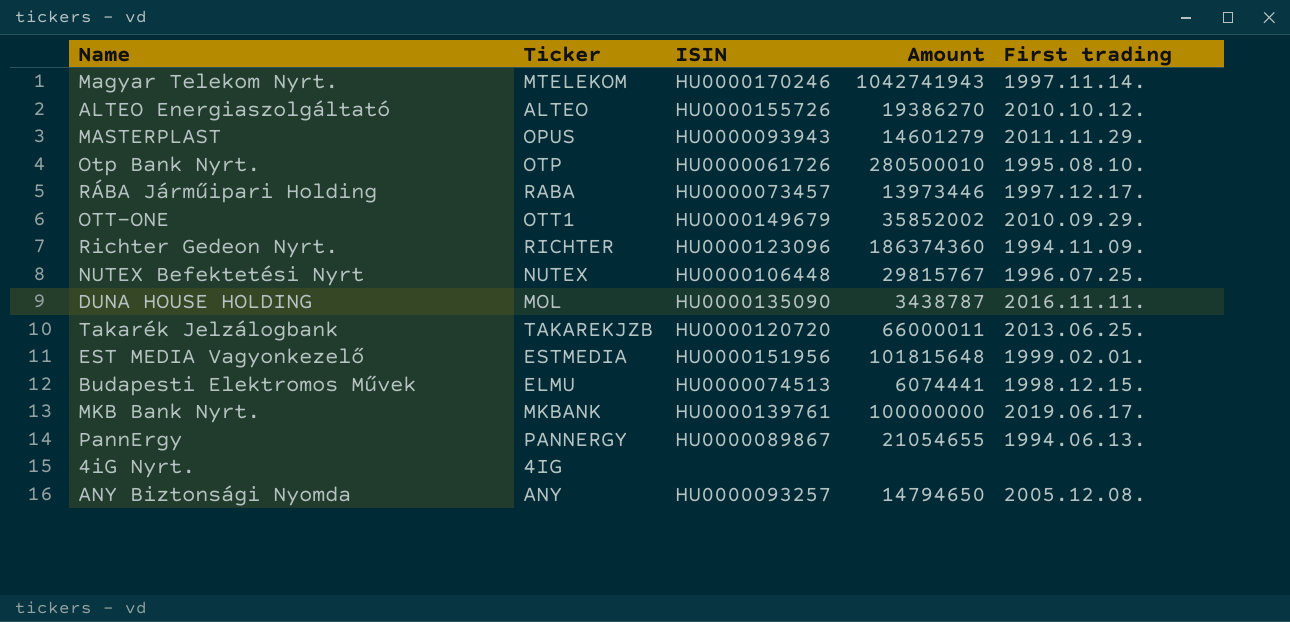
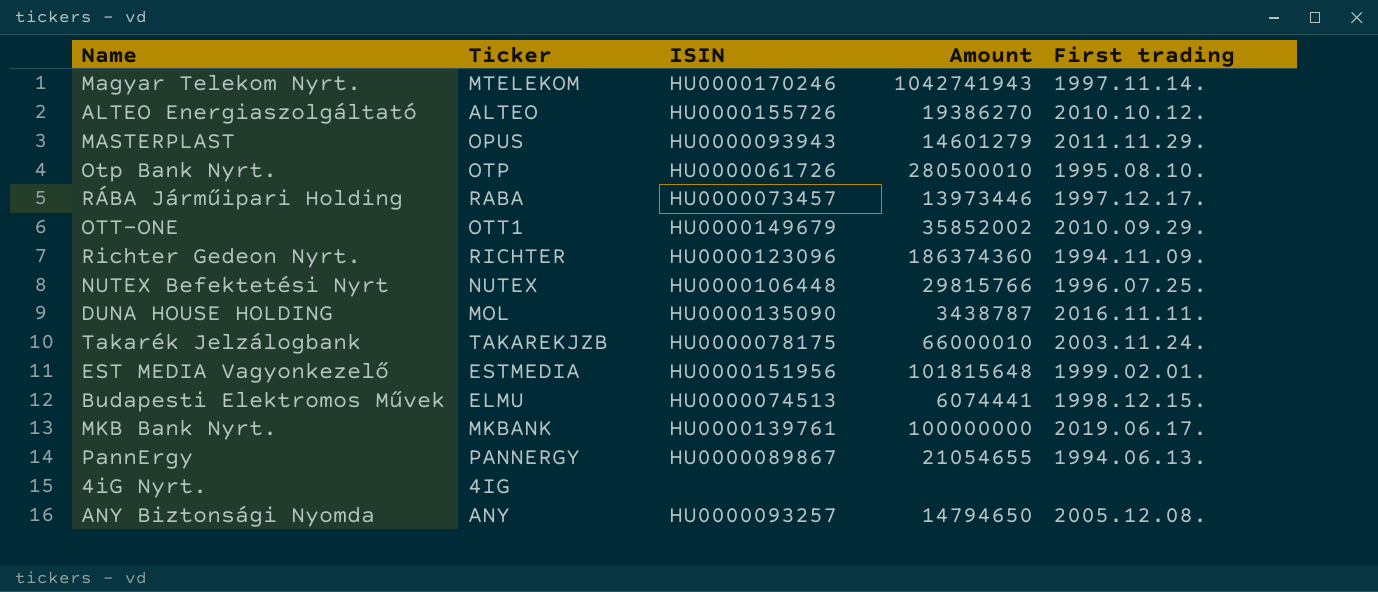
NUTEX Befektetési Nyrt | Amount: 29815767 -> 29815766
Takarék Jelzálogbank | ISIN: HU0000120720 -> HU0000078175
Takarék Jelzálogbank | Amount: 66000011 -> 66000010
Takarék Jelzálogbank | First trading: 2013.06.25. -> 2003.11.24.

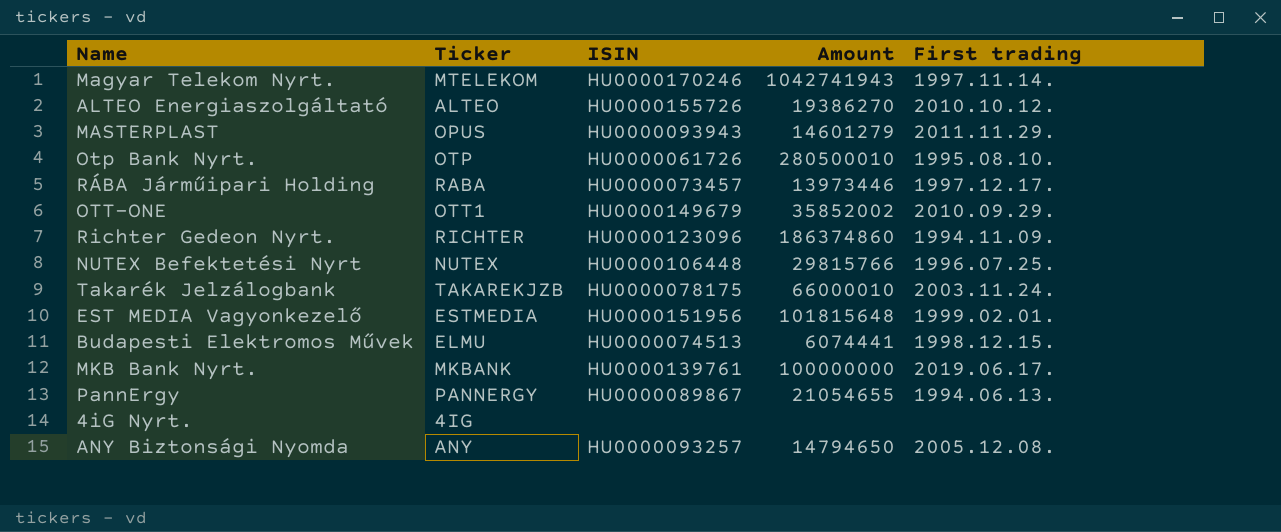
row DUNA HOUSE HOLDING: MOL | HU0000135090 | 3438787 | 2016.11.11. -> none
Richter Gedeon Nyrt. | Amount: 186374360 -> 186374860

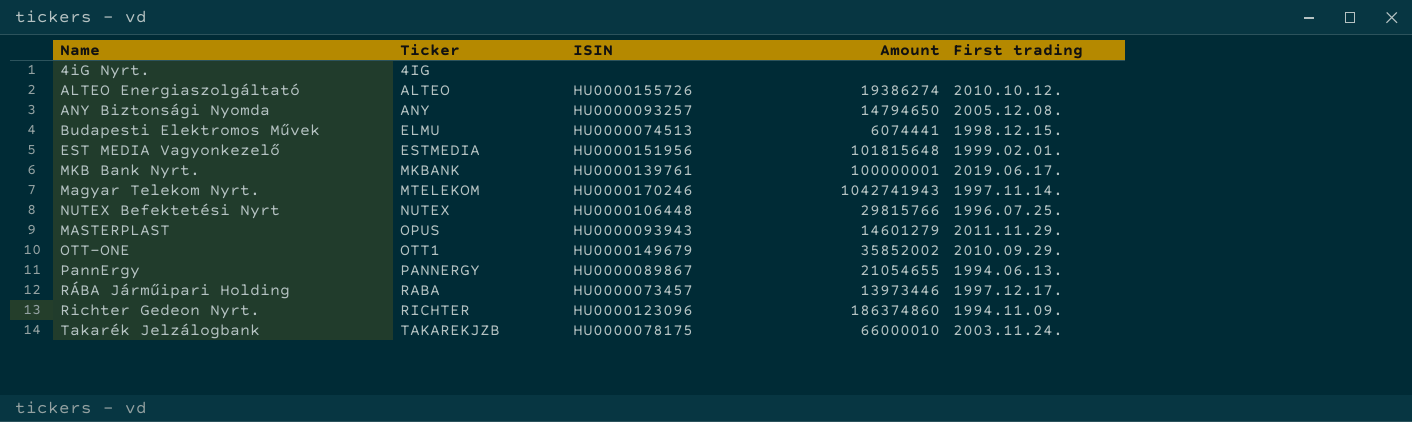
row order: none -> Ticker ascending
row Otp Bank Nyrt.: OTP | HU0000061726 | 280500010 | 1995.08.10. -> none
ALTEO Energiaszolgáltató | Amount: 19386270 -> 19386274
MKB Bank Nyrt. | Amount: 100000000 -> 100000001

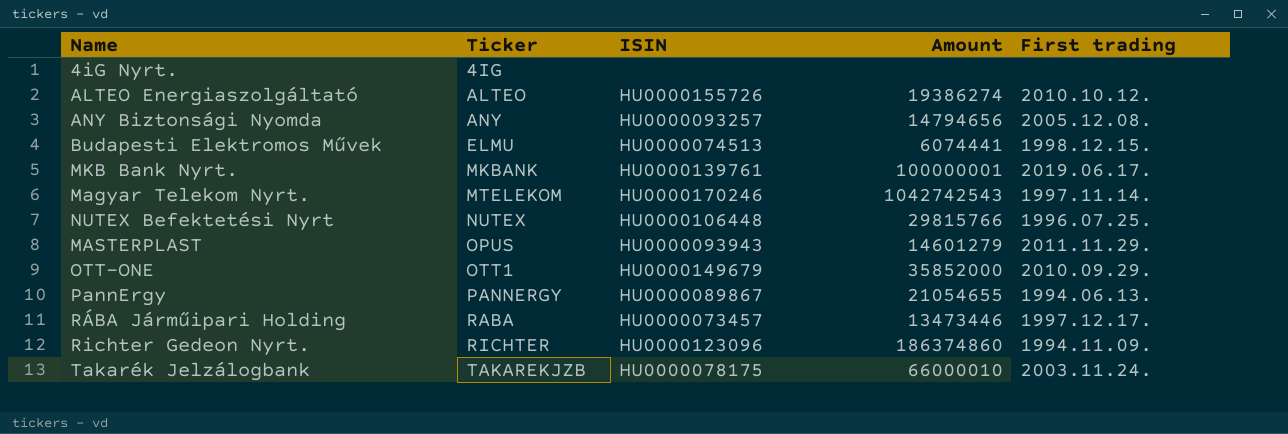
row EST MEDIA Vagyonkezelő: ESTMEDIA | HU0000151956 | 101815648 | 1999.02.01. -> none
ANY Biztonsági Nyomda | Amount: 14794650 -> 14794656
Magyar Telekom Nyrt. | Amount: 1042741943 -> 1042742543
OTT-ONE | Amount: 35852002 -> 35852000
RÁBA Járműipari Holding | Amount: 13973446 -> 13473446

